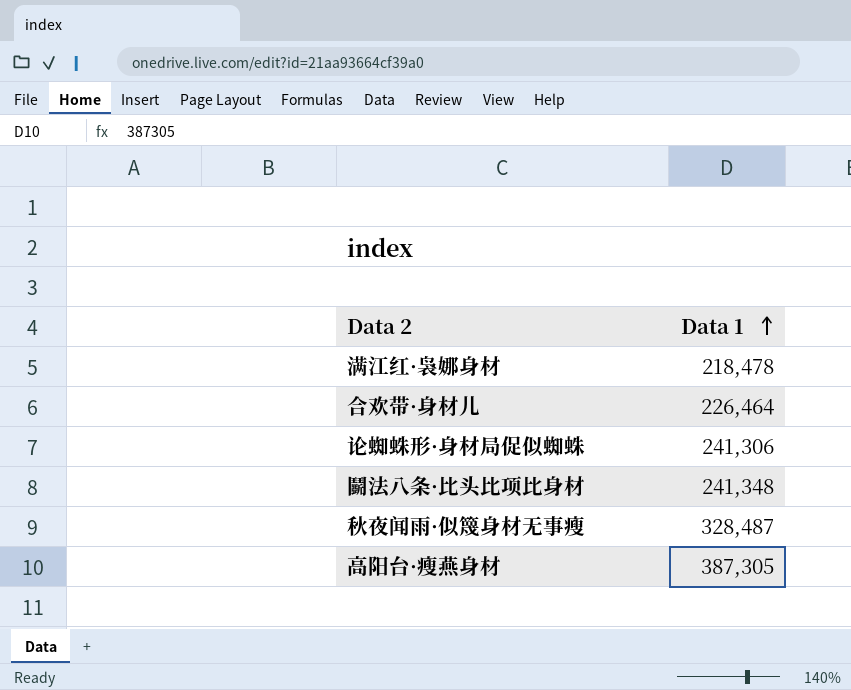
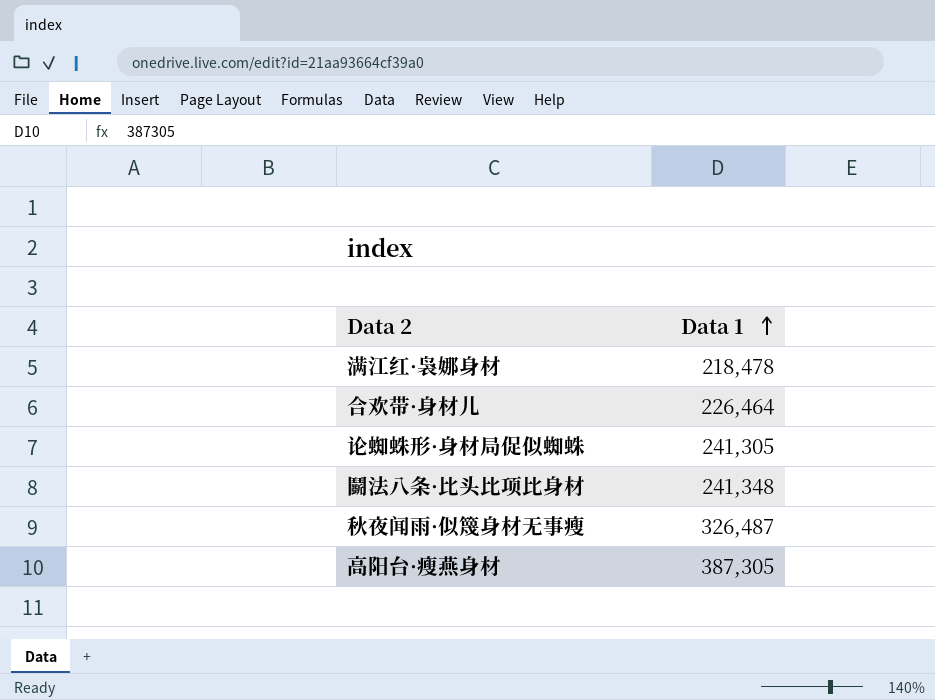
论蜘蛛形·身材局促似蜘蛛 | Data 1: 241,306 -> 241,305
秋夜闻雨·似篾身材无事瘦 | Data 1: 328,487 -> 326,487

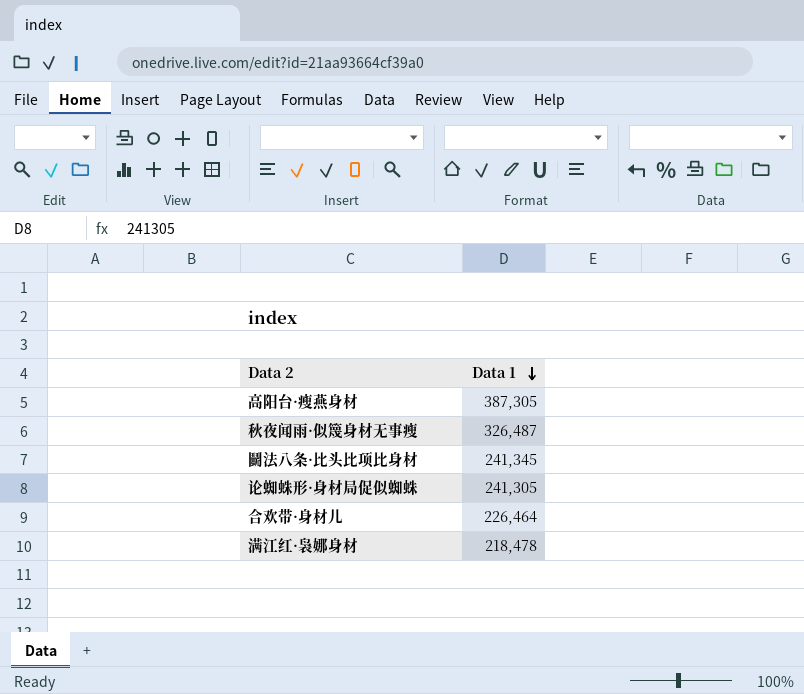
row order: Data 1 ascending -> Data 1 descending
鬭法八条·比头比项比身材 | Data 1: 241,348 -> 241,345

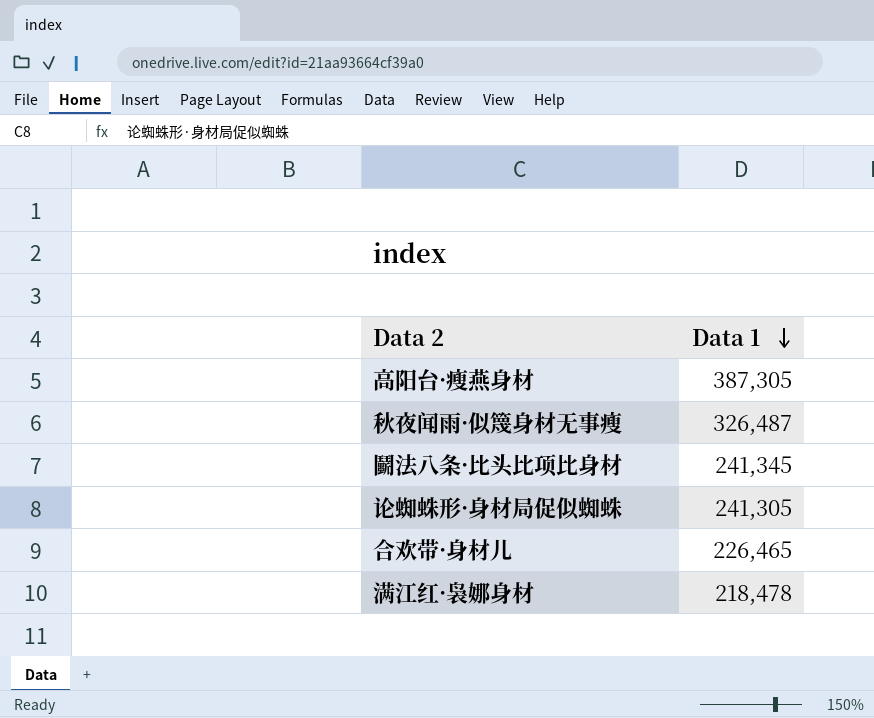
合欢带·身材儿 | Data 1: 226,464 -> 226,465

